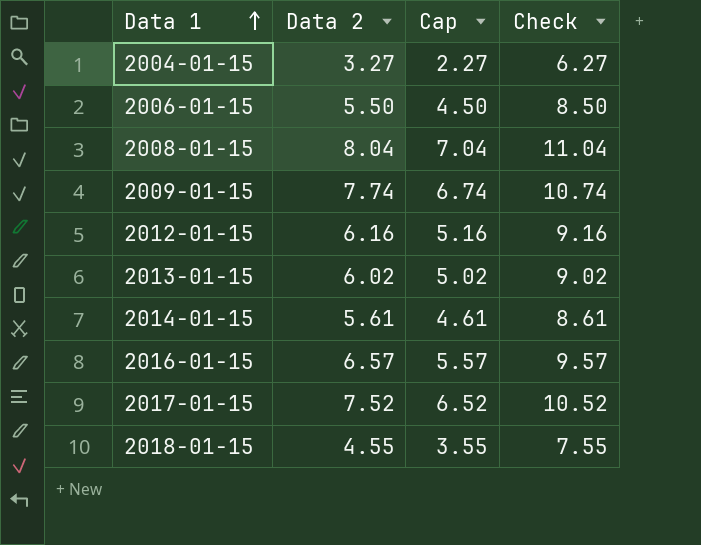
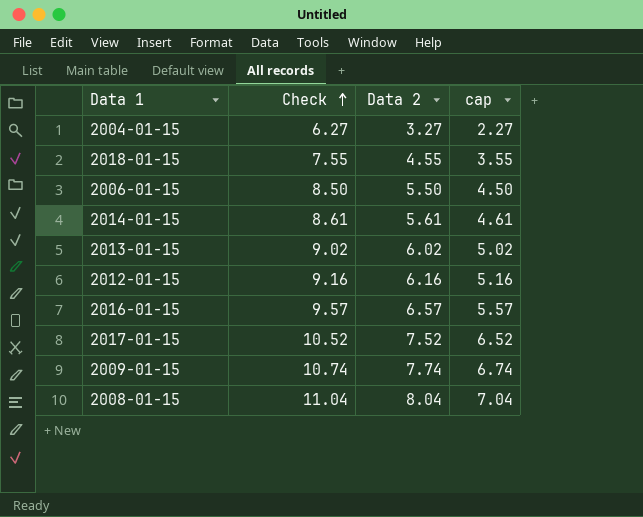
row order: Data 1 ascending -> Check ascending
column Check | position: 4 -> 2
column name: Cap -> cap

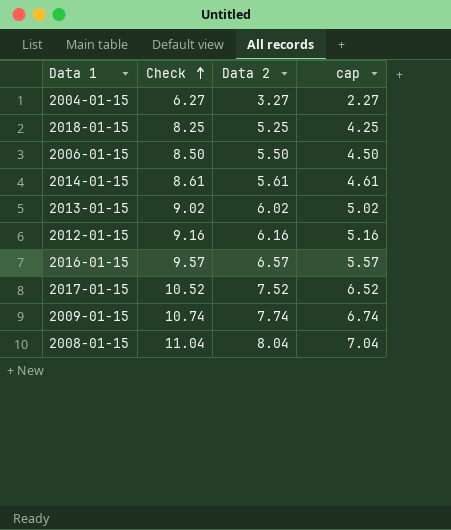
2018-01-15 | Check: 7.55 -> 8.25
2018-01-15 | Data 2: 4.55 -> 5.25
2018-01-15 | cap: 3.55 -> 4.25

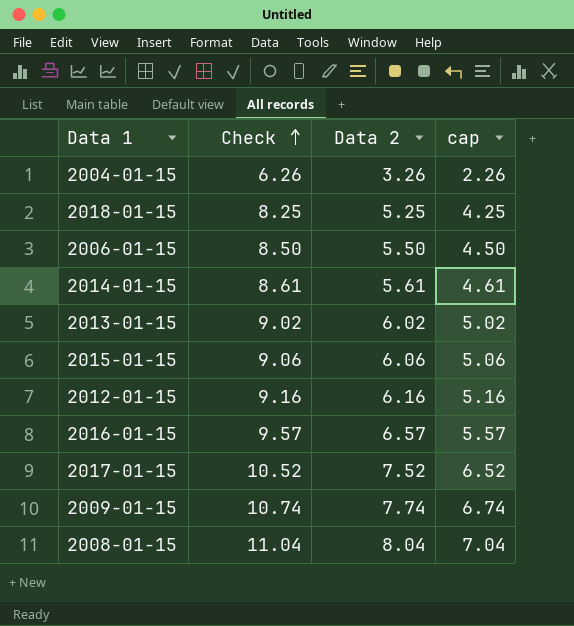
2004-01-15 | Check: 6.27 -> 6.26
2004-01-15 | Data 2: 3.27 -> 3.26
2004-01-15 | cap: 2.27 -> 2.26
row 2015-01-15: none -> 9.06 | 6.06 | 5.06

